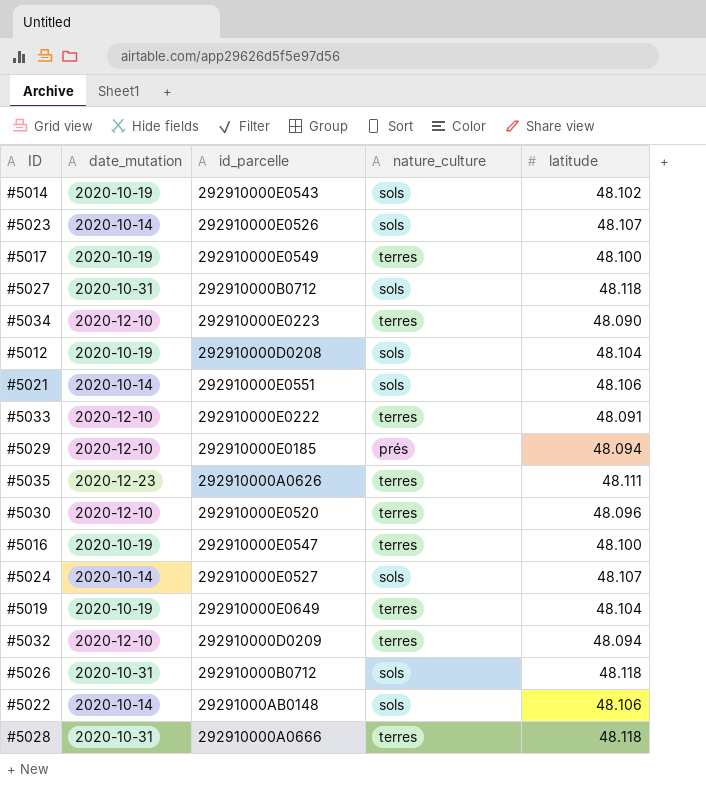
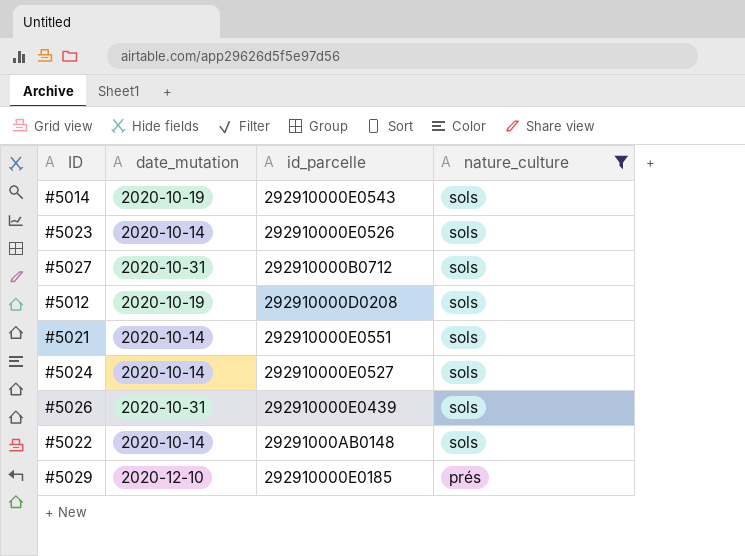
filter: none -> nature_culture != terres
row order: none -> nature_culture descending
column latitude | position: 5 -> none
#5026 | id_parcelle: 292910000B0712 -> 292910000E0439

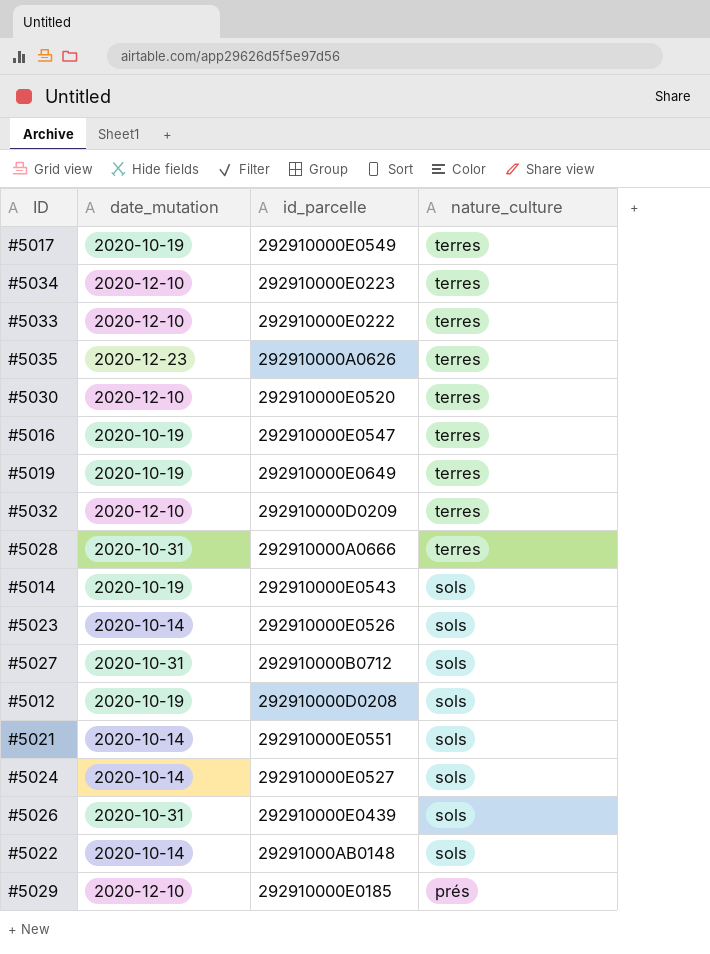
filter: nature_culture != terres -> none

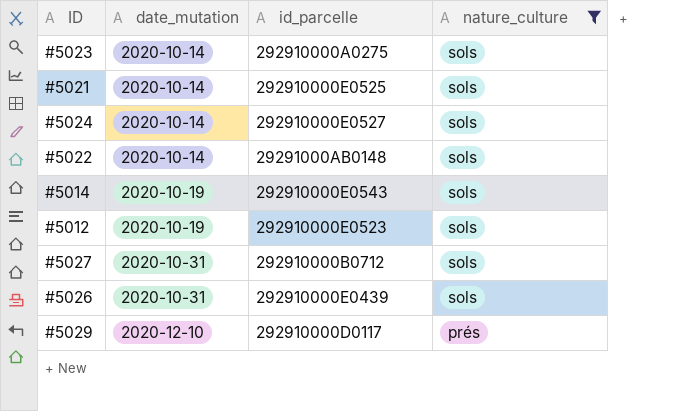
filter: none -> nature_culture != terres
row order: nature_culture descending -> date_mutation ascending
#5023 | id_parcelle: 292910000E0526 -> 292910000A0275
#5021 | id_parcelle: 292910000E0551 -> 292910000E0525
#5012 | id_parcelle: 292910000D0208 -> 292910000E0523
#5029 | id_parcelle: 292910000E0185 -> 292910000D0117

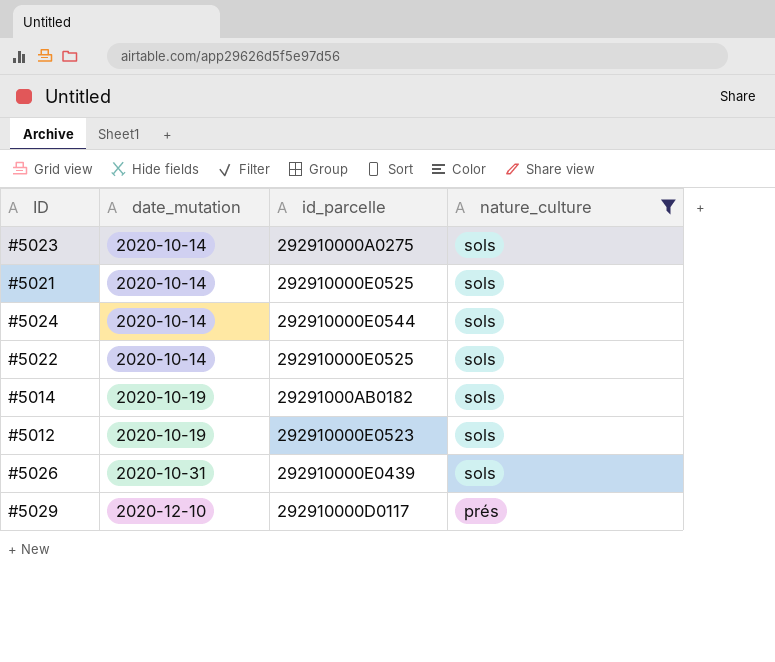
row #5027: 2020-10-31 | 292910000B0712 | sols -> none
#5024 | id_parcelle: 292910000E0527 -> 292910000E0544
#5022 | id_parcelle: 29291000AB0148 -> 292910000E0525
#5014 | id_parcelle: 292910000E0543 -> 29291000AB0182

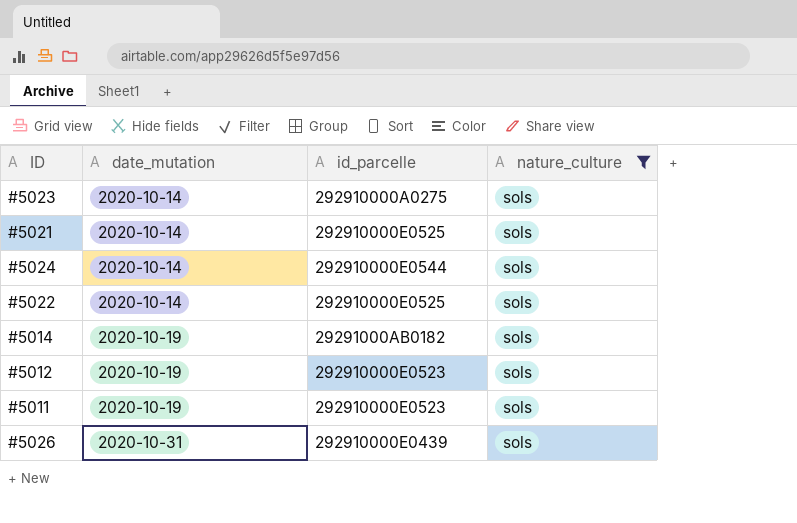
row #5029: 2020-12-10 | 292910000D0117 | prés -> none
row #5011: none -> 2020-10-19 | 292910000E0523 | sols

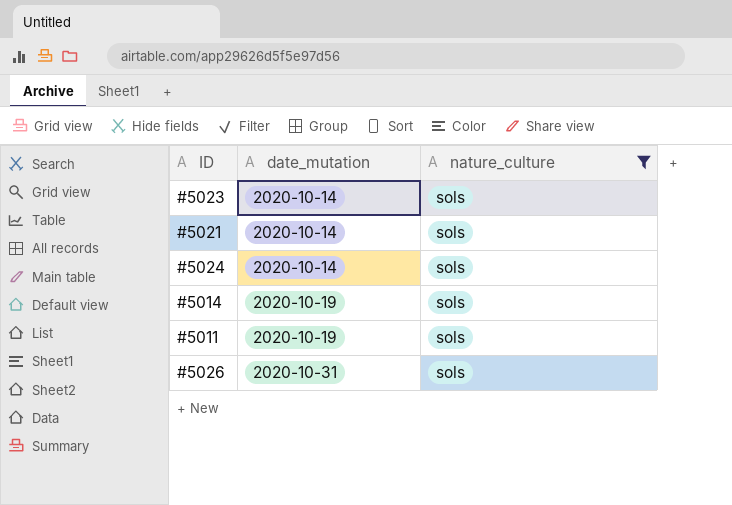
column id_parcelle | position: 3 -> none
row #5022: 2020-10-14 | 292910000E0525 | sols -> none
row #5012: 2020-10-19 | 292910000E0523 | sols -> none

